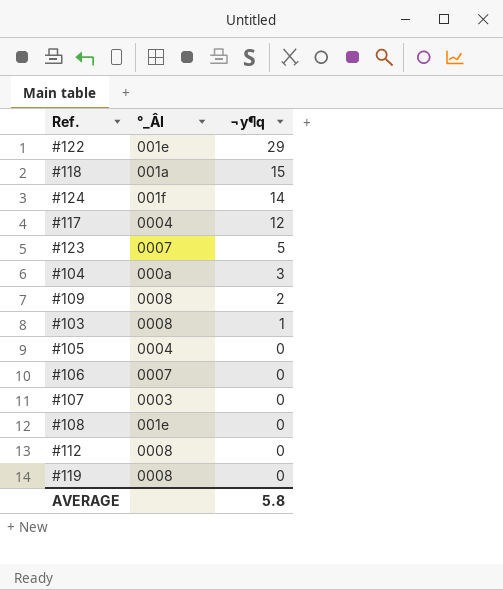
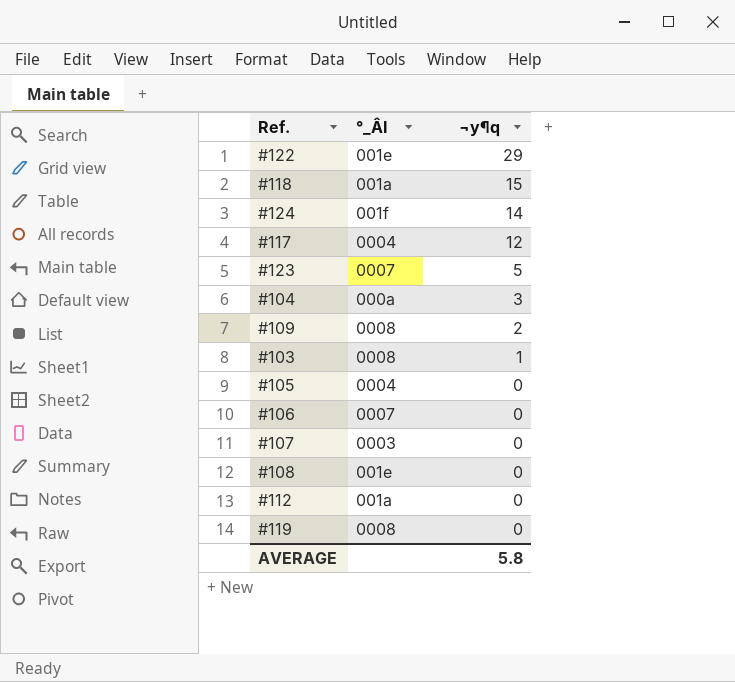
#112 | °_ÂI: 0008 -> 001a

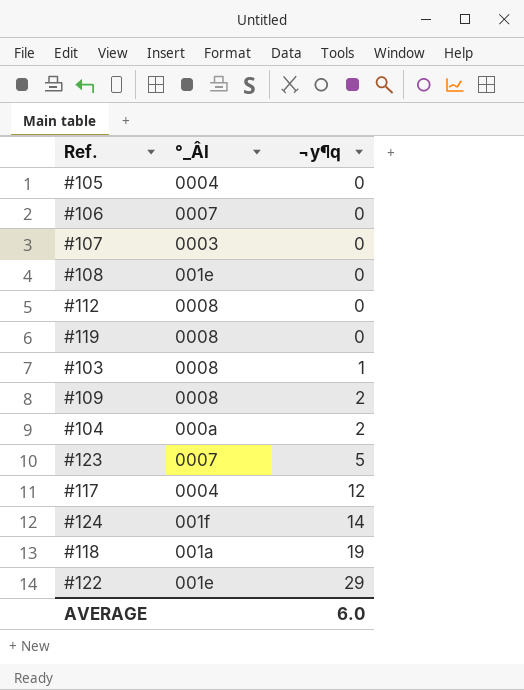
row order: ¬y¶q descending -> ¬y¶q ascending
#112 | °_ÂI: 001a -> 0008
#104 | ¬y¶q: 3 -> 2
#118 | ¬y¶q: 15 -> 19
AVERAGE | ¬y¶q: 5.8 -> 6.0

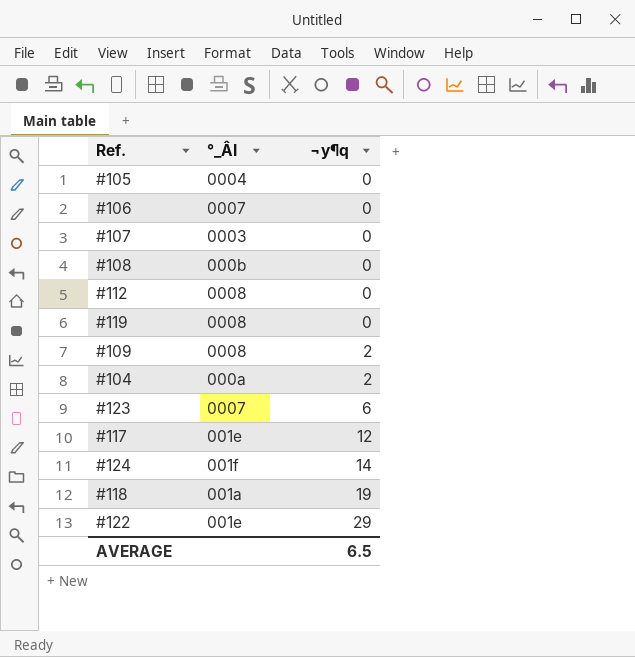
row #103: 0008 | 1 -> none
#108 | °_ÂI: 001e -> 000b
#123 | ¬y¶q: 5 -> 6
#117 | °_ÂI: 0004 -> 001e
AVERAGE | ¬y¶q: 6.0 -> 6.5

